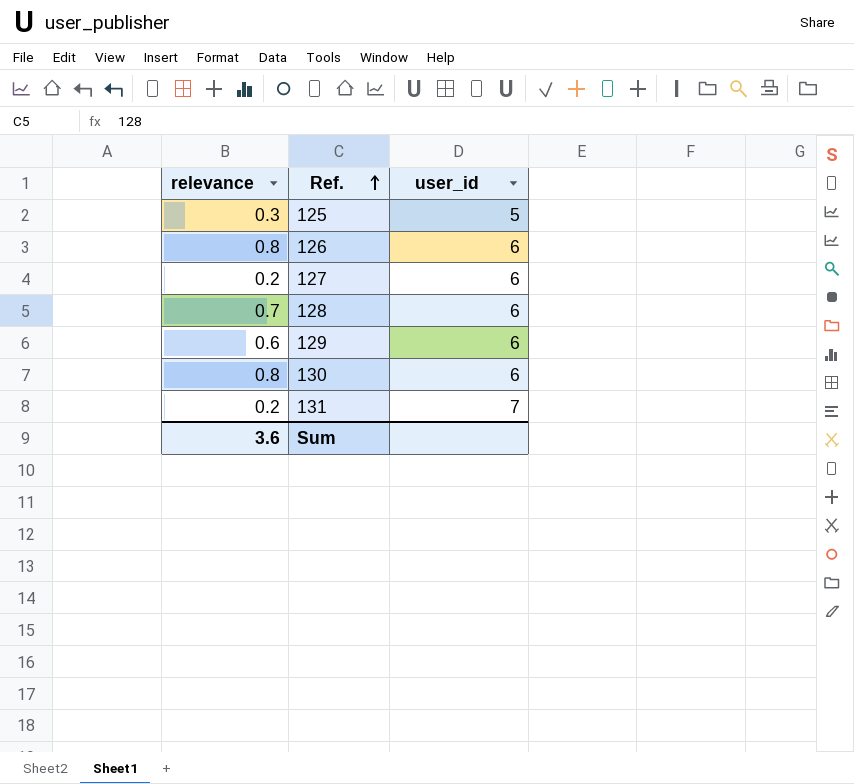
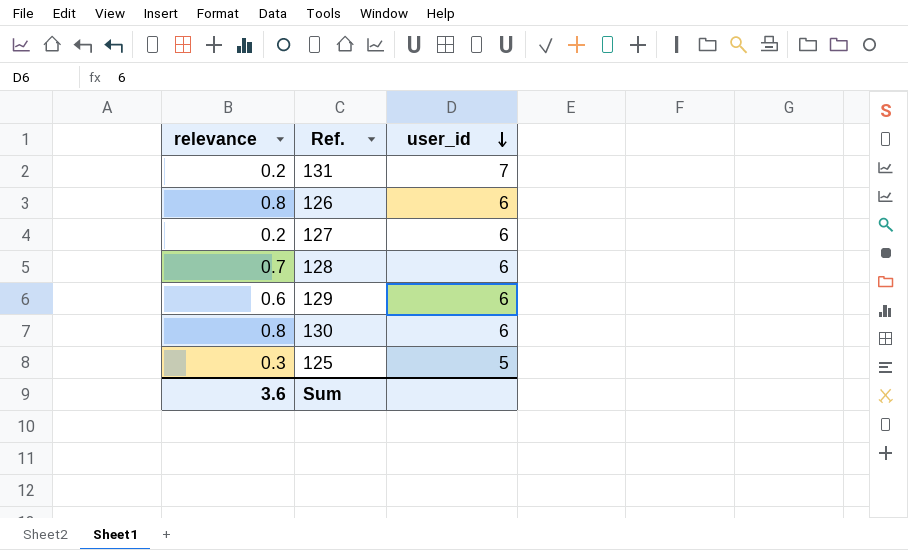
row order: Ref. ascending -> user_id descending

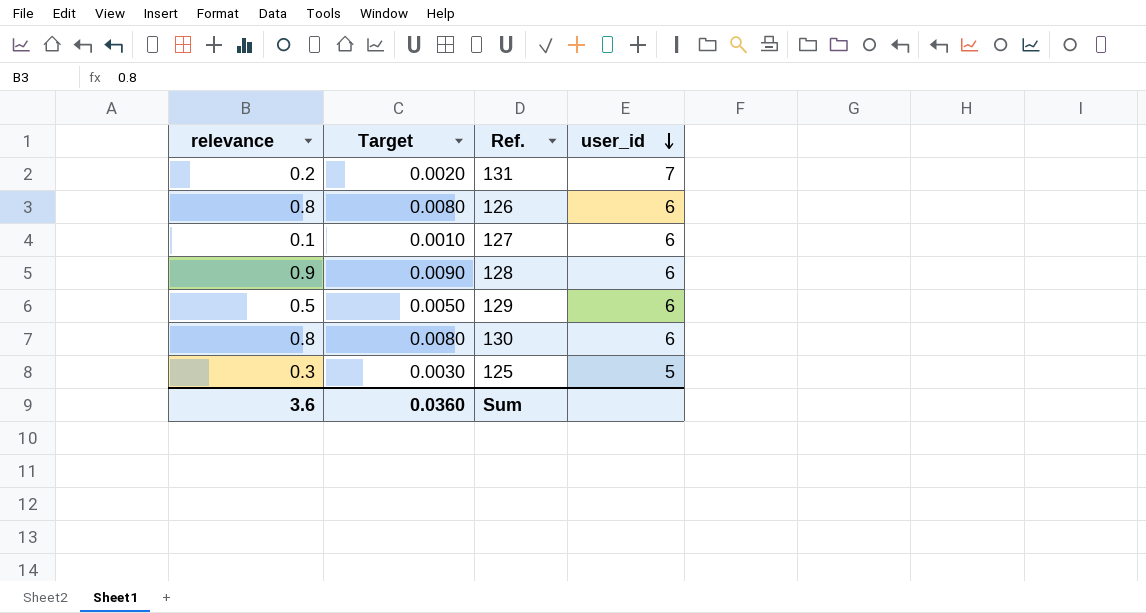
column Target | formula: none -> [relevance] * 0.01
127 | relevance: 0.2 -> 0.1
128 | relevance: 0.7 -> 0.9
129 | relevance: 0.6 -> 0.5

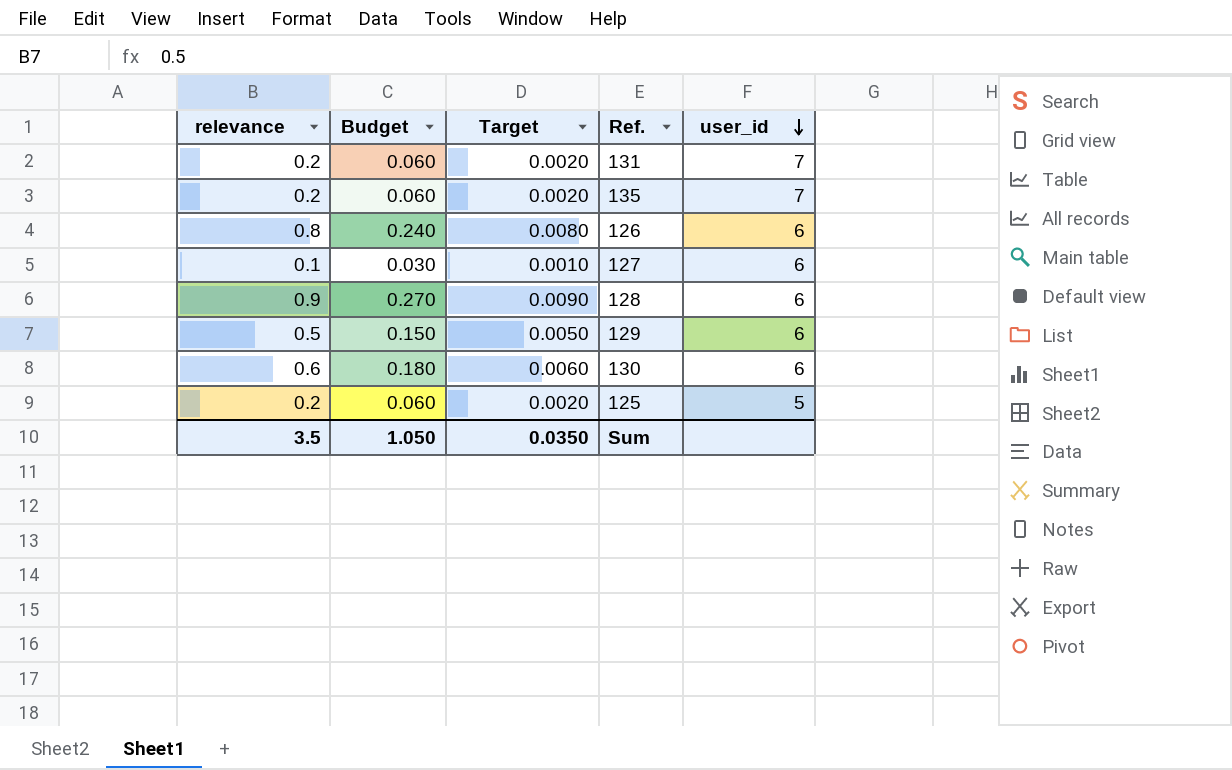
column Budget | formula: none -> [relevance] * 0.3
row 135: none -> 0.2 | 0.060 | 0.0020 | 7
130 | relevance: 0.8 -> 0.6
130 | Target: 0.0080 -> 0.0060
125 | relevance: 0.3 -> 0.2
125 | Target: 0.0030 -> 0.0020
Sum | relevance: 3.6 -> 3.5
Sum | Target: 0.0360 -> 0.0350

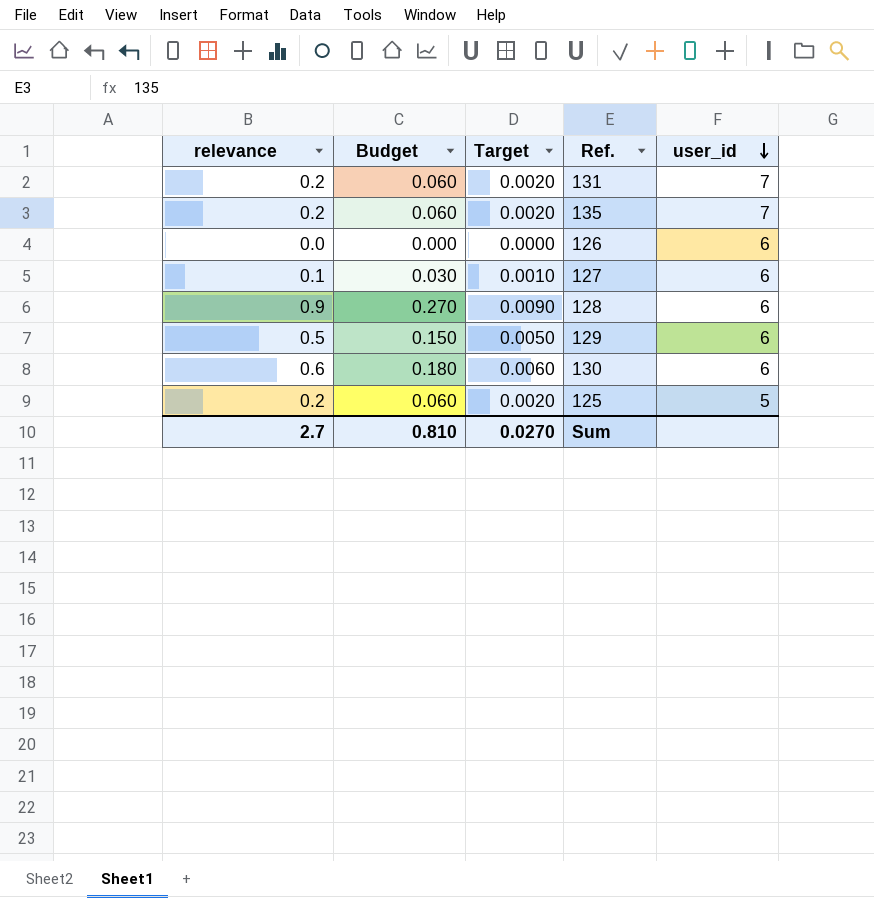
126 | relevance: 0.8 -> 0.0
126 | Budget: 0.240 -> 0.000
126 | Target: 0.0080 -> 0.0000
Sum | relevance: 3.5 -> 2.7
Sum | Budget: 1.050 -> 0.810
Sum | Target: 0.0350 -> 0.0270

